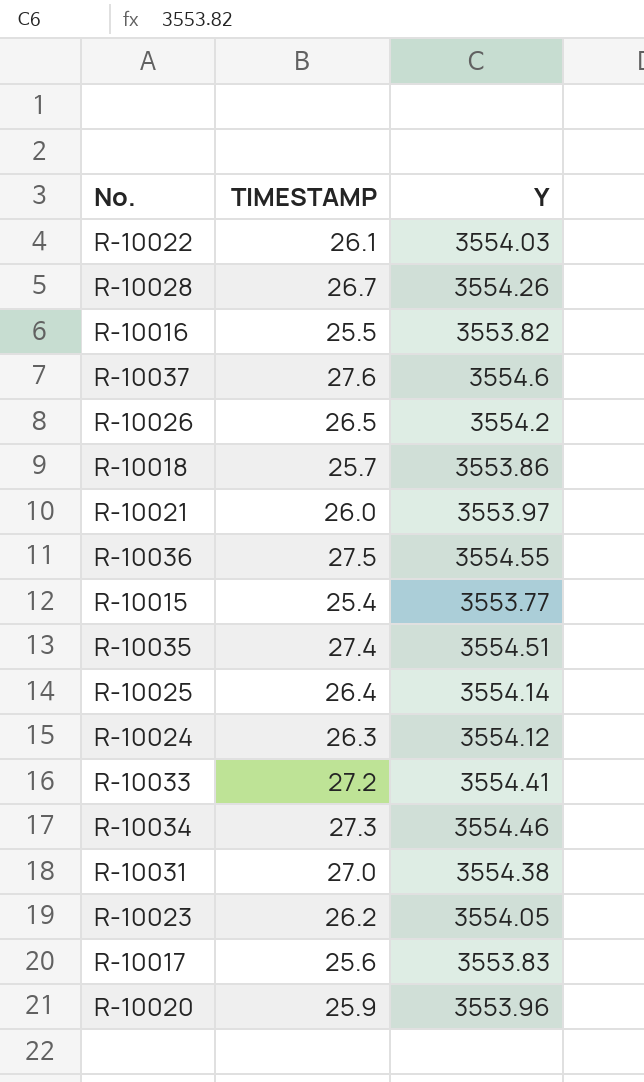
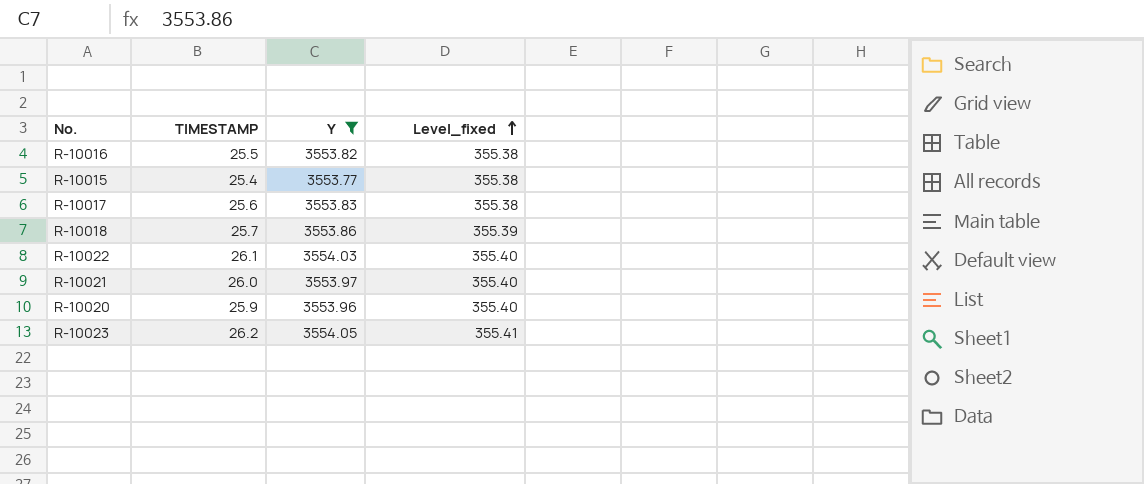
filter: none -> Y <= 3554.05
row order: none -> Level_fixed ascending
column Level_fixed | formula: none -> [Y] * 0.1

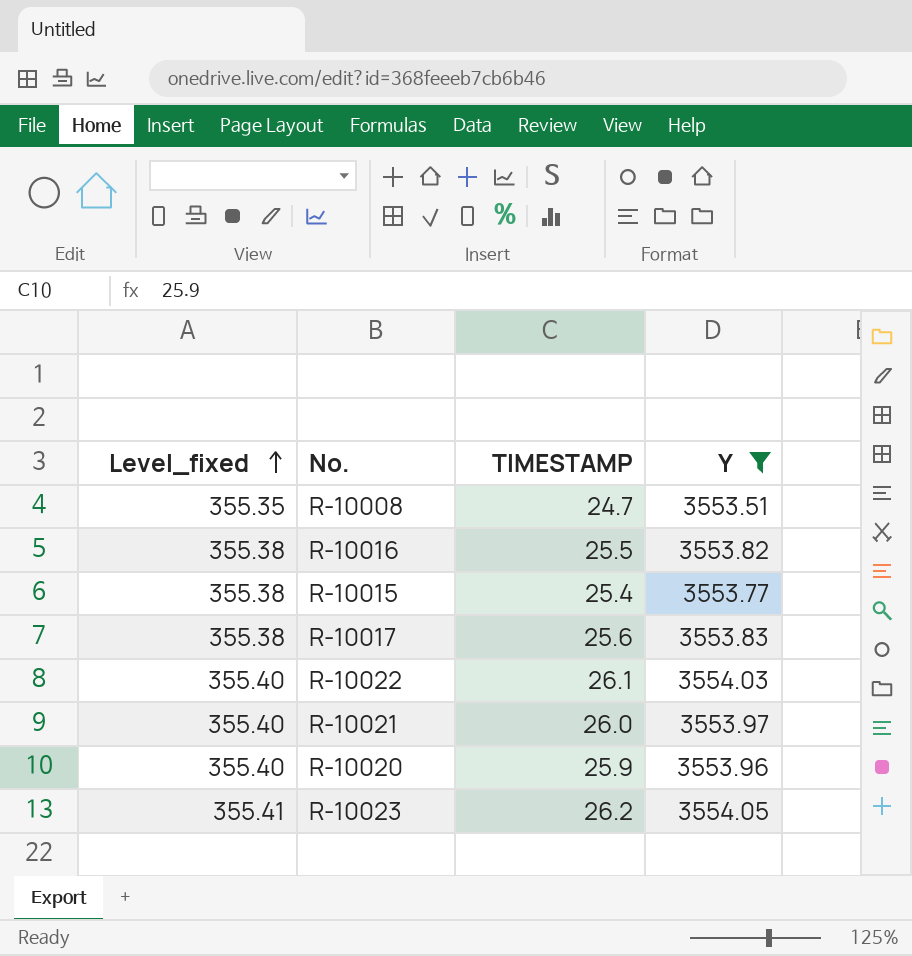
column Level_fixed | position: 4 -> 1
row R-10018: 25.7 | 3553.86 | 355.39 -> none
row R-10008: none -> 355.35 | 24.7 | 3553.51

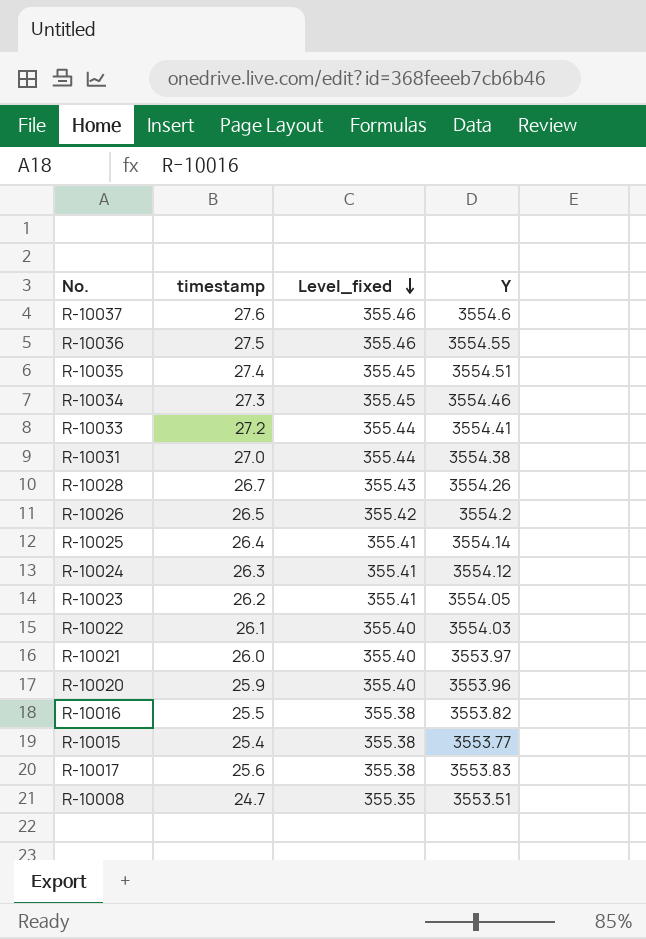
filter: Y <= 3554.05 -> none
row order: Level_fixed ascending -> Level_fixed descending
column name: TIMESTAMP -> timestamp
column Level_fixed | position: 1 -> 3

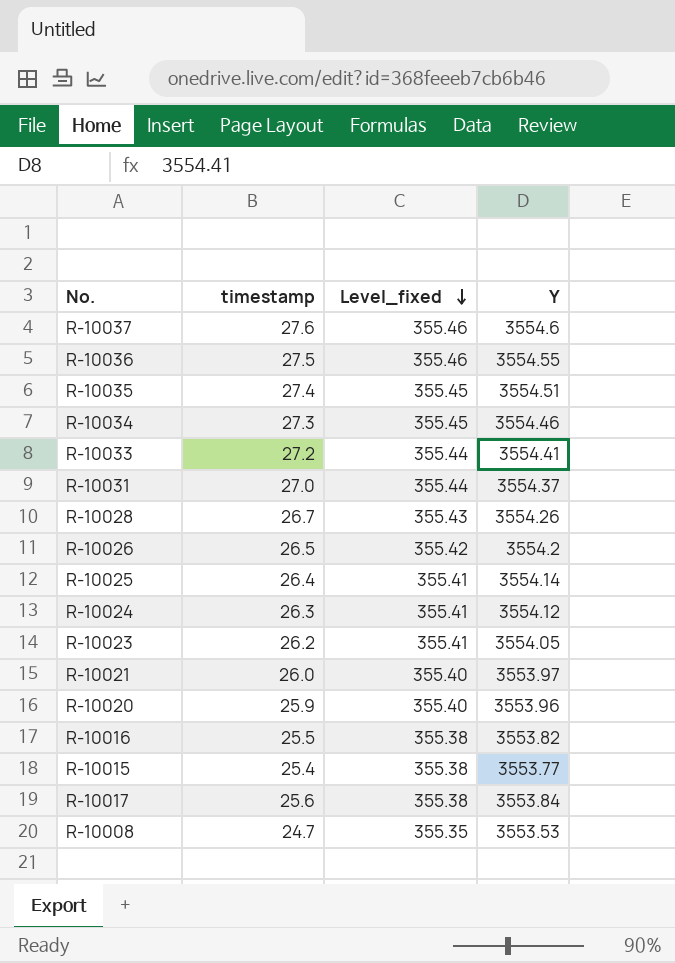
row R-10022: 26.1 | 355.40 | 3554.03 -> none
R-10031 | Y: 3554.38 -> 3554.37
R-10017 | Y: 3553.83 -> 3553.84
R-10008 | Y: 3553.51 -> 3553.53

